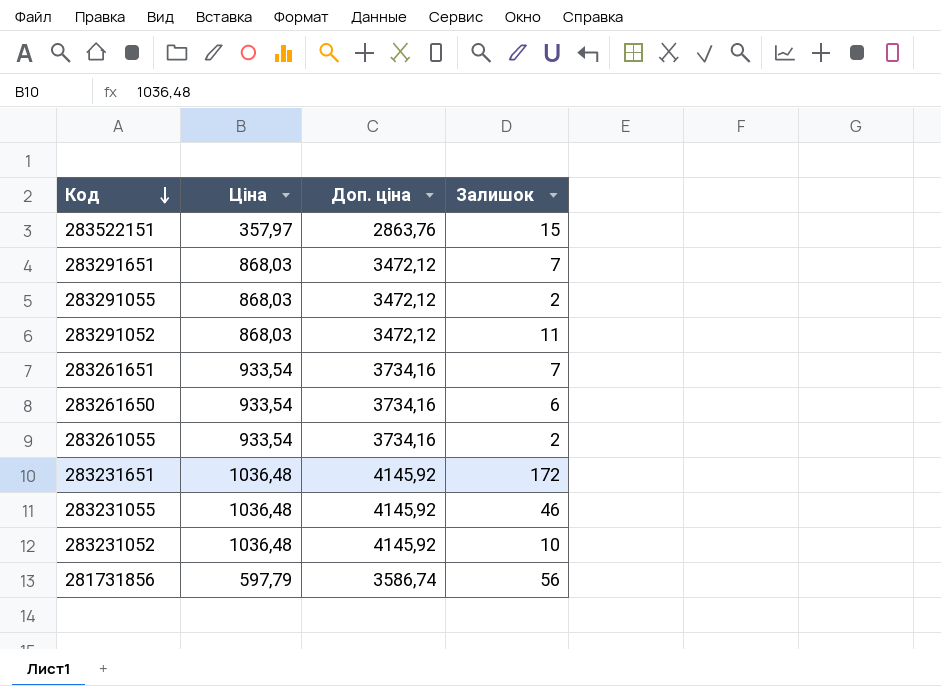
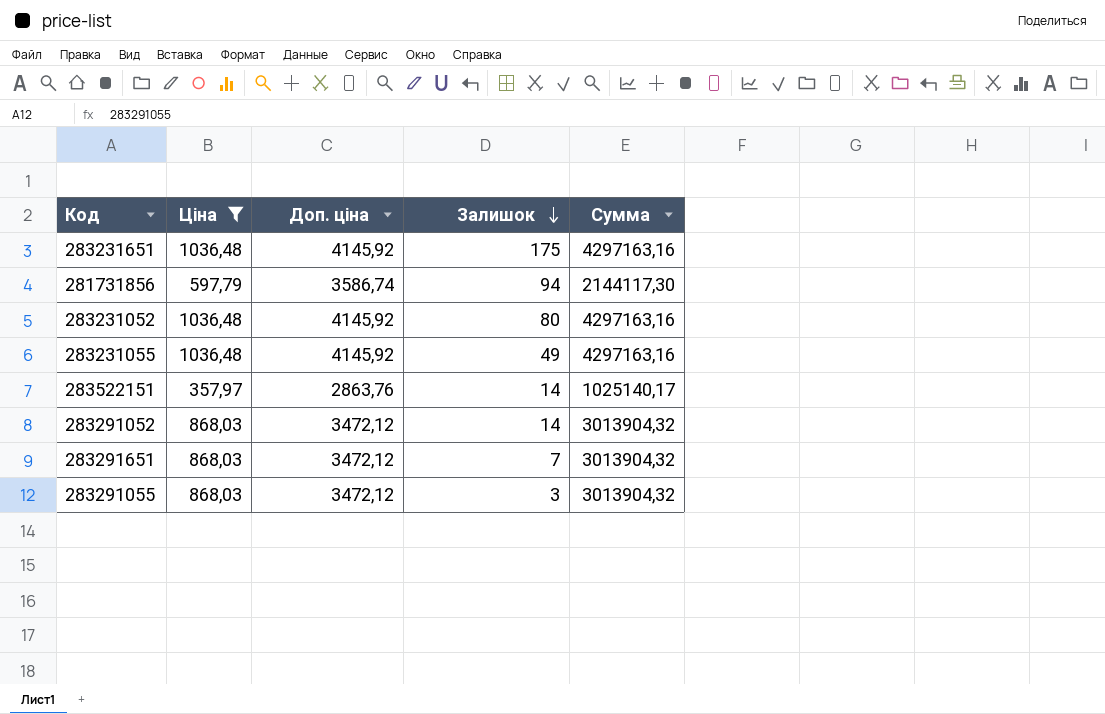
filter: none -> Ціна != 933,54
row order: Код descending -> Залишок descending
column Сумма | formula: none -> [Ціна] * [Доп. ціна]
283231651 | Залишок: 172 -> 175
281731856 | Залишок: 56 -> 94
283231052 | Залишок: 10 -> 80
283231055 | Залишок: 46 -> 49
283522151 | Залишок: 15 -> 14
283291052 | Залишок: 11 -> 14
283291055 | Залишок: 2 -> 3

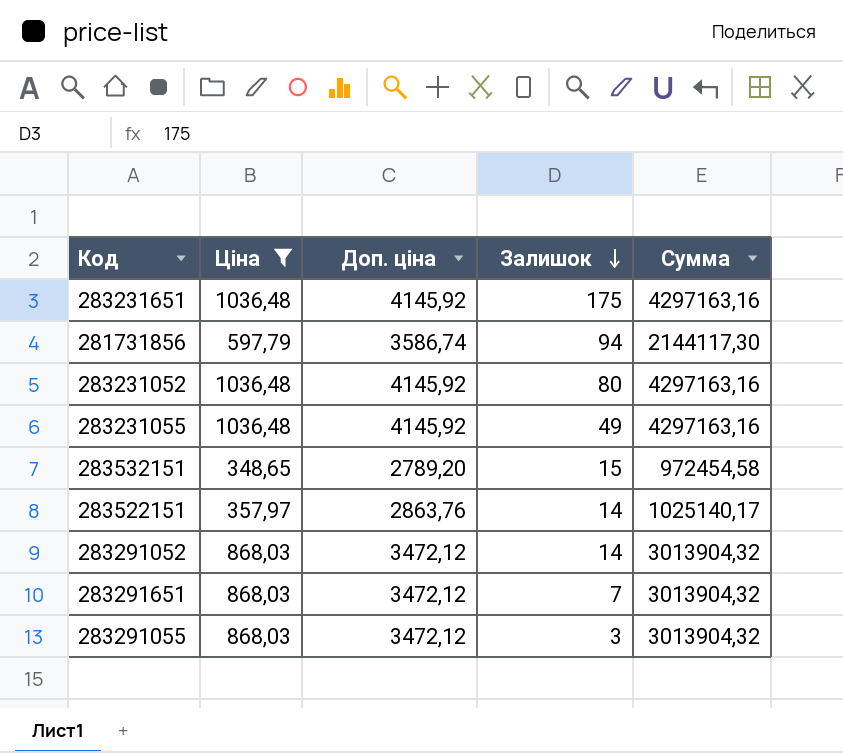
row 283532151: none -> 348,65 | 2789,20 | 15 | 972454,58

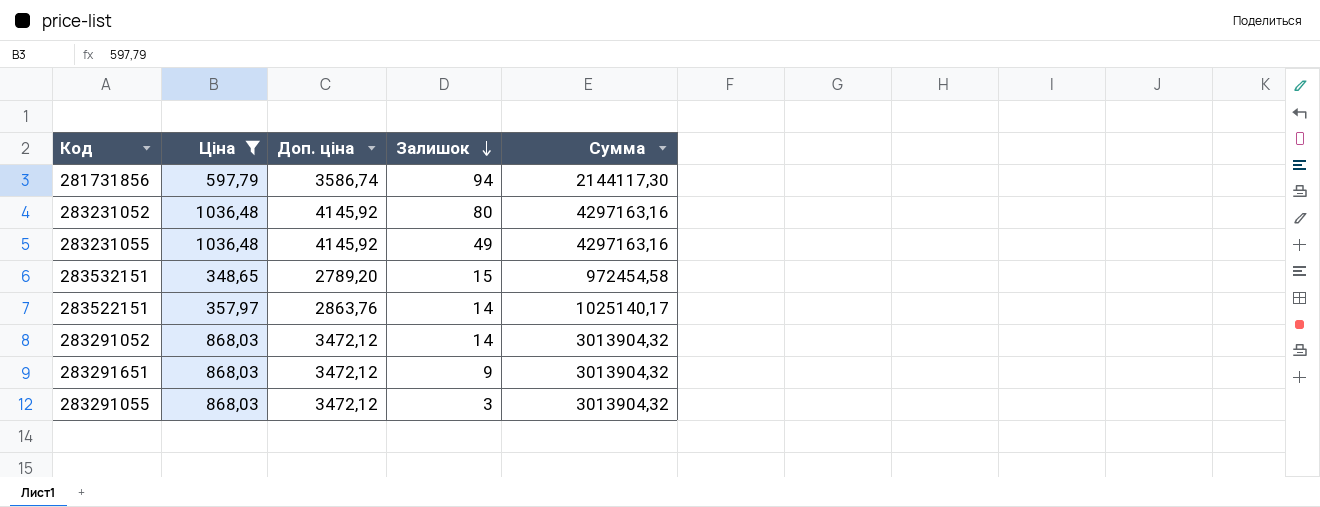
row 283231651: 1036,48 | 4145,92 | 175 | 4297163,16 -> none
283291651 | Залишок: 7 -> 9

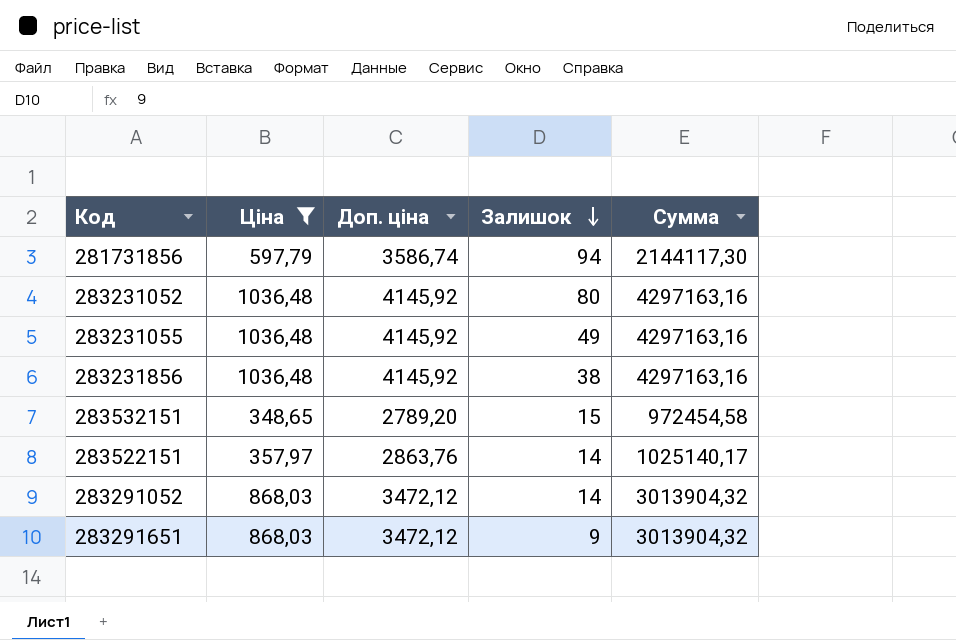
row 283291055: 868,03 | 3472,12 | 3 | 3013904,32 -> none
row 283231856: none -> 1036,48 | 4145,92 | 38 | 4297163,16

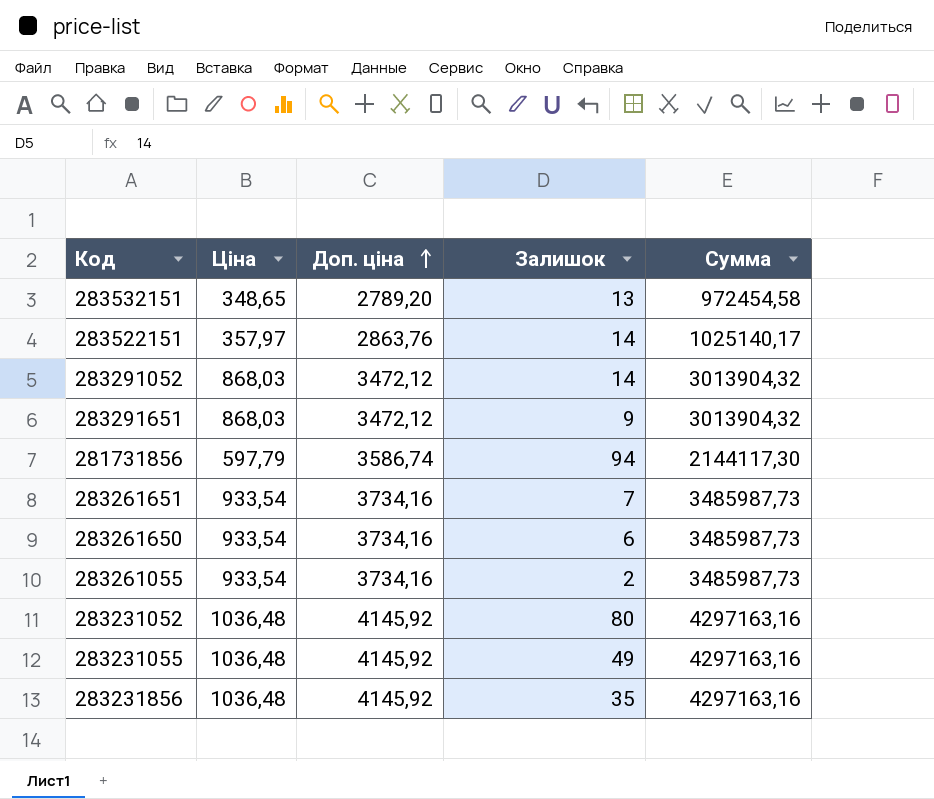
filter: Ціна != 933,54 -> none
row order: Залишок descending -> Доп. ціна ascending
283532151 | Залишок: 15 -> 13
283231856 | Залишок: 38 -> 35

